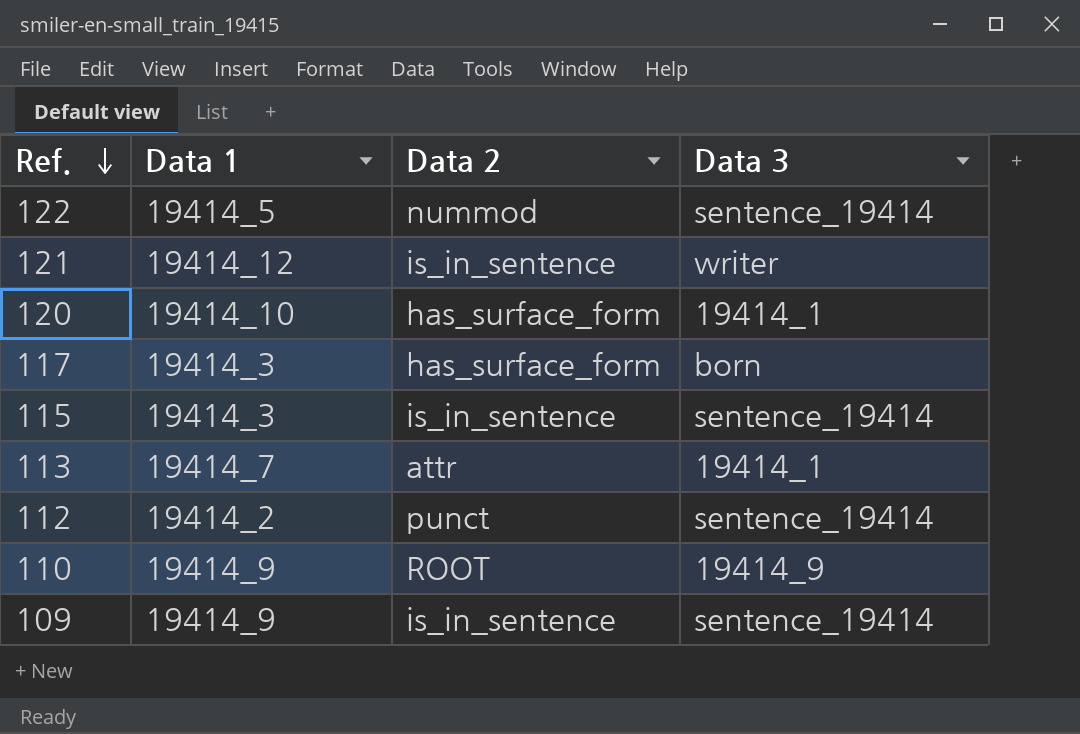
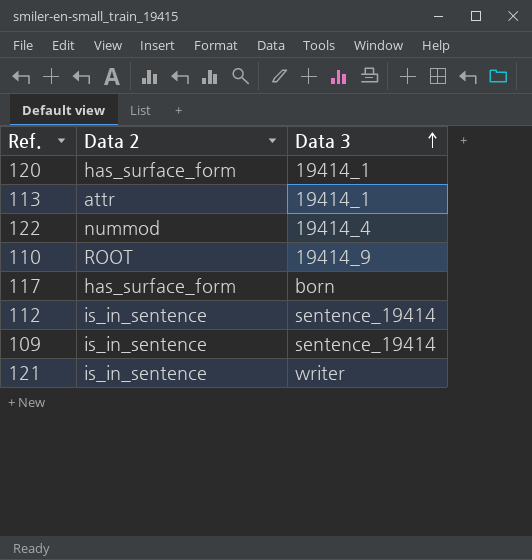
row order: Ref. descending -> Data 3 ascending
column Data 1 | position: 2 -> none
row 115: 19414_3 | is_in_sentence | sentence_19414 -> none
122 | Data 3: sentence_19414 -> 19414_4
112 | Data 2: punct -> is_in_sentence

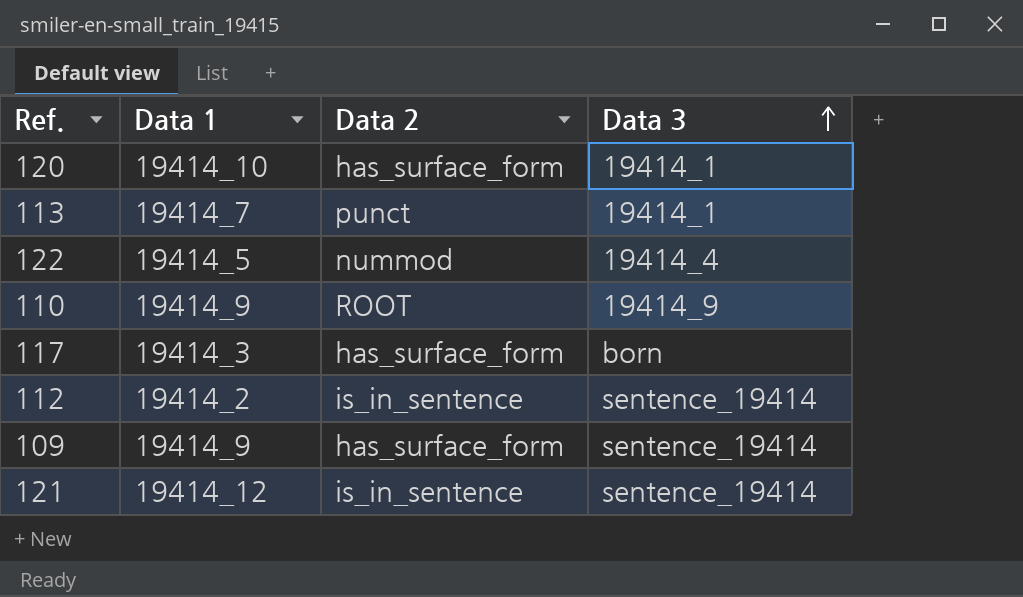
column Data 1 | position: none -> 2
113 | Data 2: attr -> punct
109 | Data 2: is_in_sentence -> has_surface_form
121 | Data 3: writer -> sentence_19414

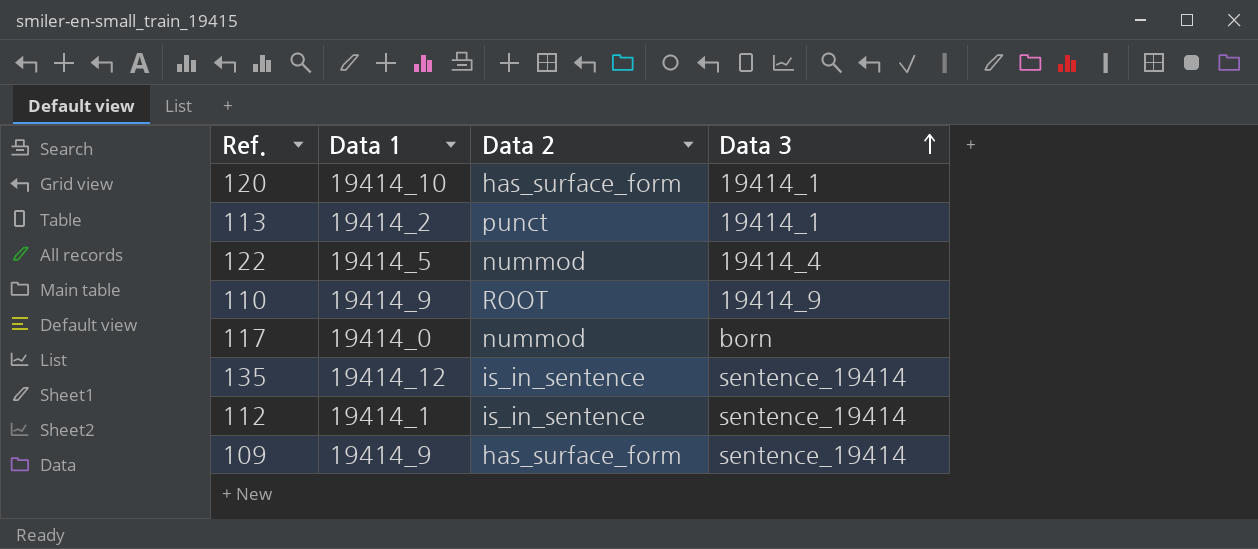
row 121: 19414_12 | is_in_sentence | sentence_19414 -> none
113 | Data 1: 19414_7 -> 19414_2
117 | Data 1: 19414_3 -> 19414_0
117 | Data 2: has_surface_form -> nummod
row 135: none -> 19414_12 | is_in_sentence | sentence_19414
112 | Data 1: 19414_2 -> 19414_1

